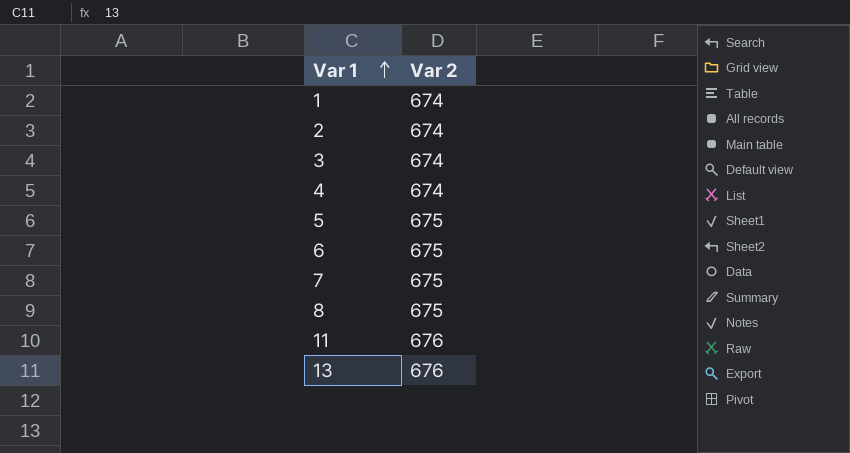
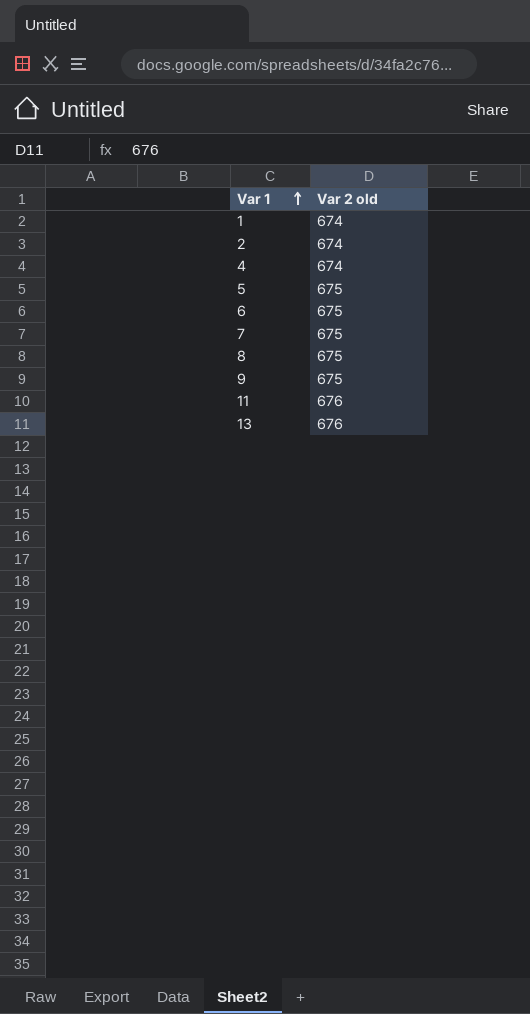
column name: Var 2 -> Var 2 old
row 3: 674 -> none
row 9: none -> 675

